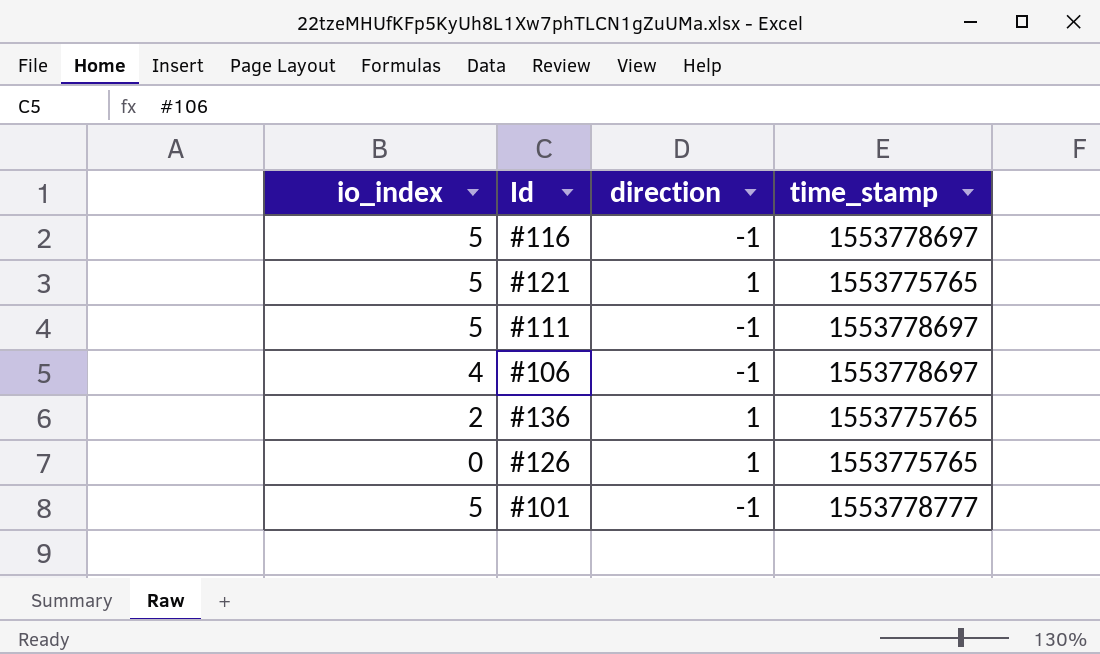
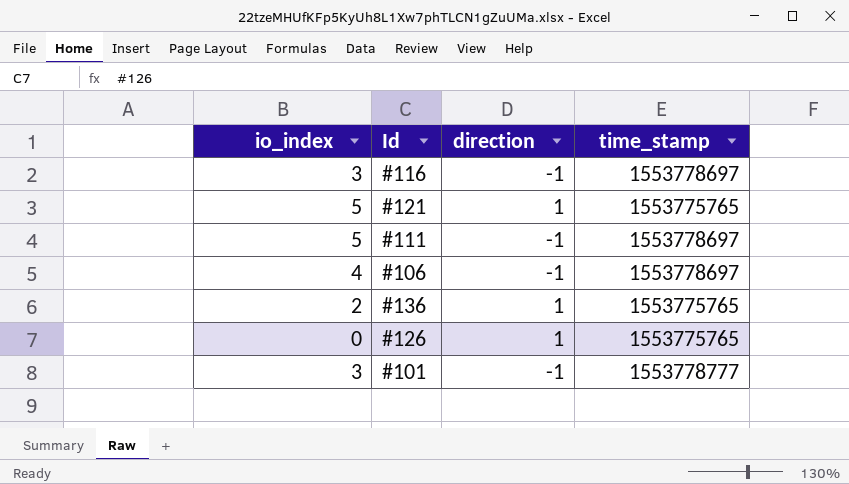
#116 | io_index: 5 -> 3
#101 | io_index: 5 -> 3

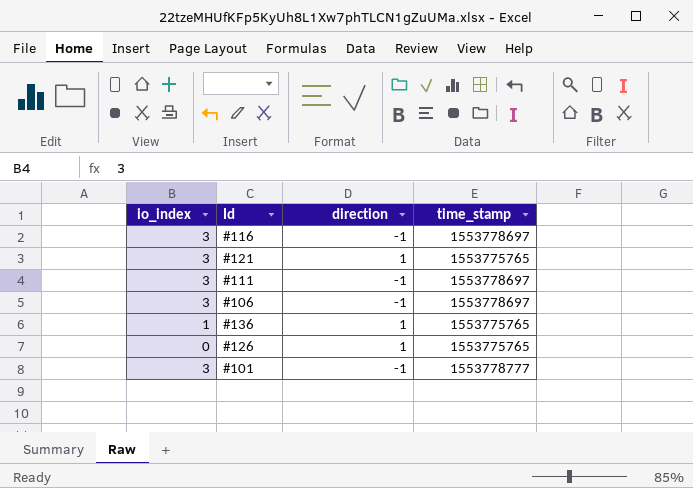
#121 | io_index: 5 -> 3
#111 | io_index: 5 -> 3
#106 | io_index: 4 -> 3
#136 | io_index: 2 -> 1

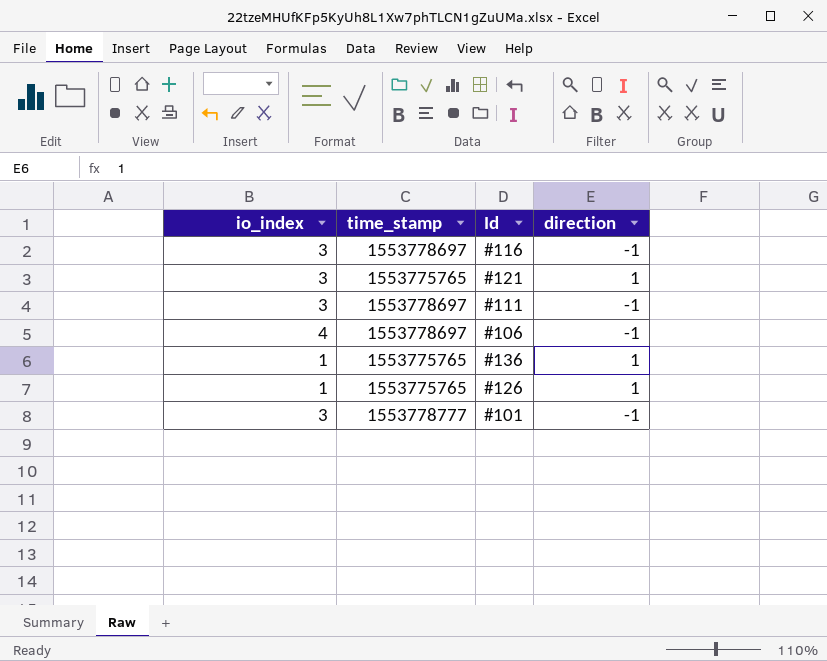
column time_stamp | position: 4 -> 2
#106 | io_index: 3 -> 4
#126 | io_index: 0 -> 1

